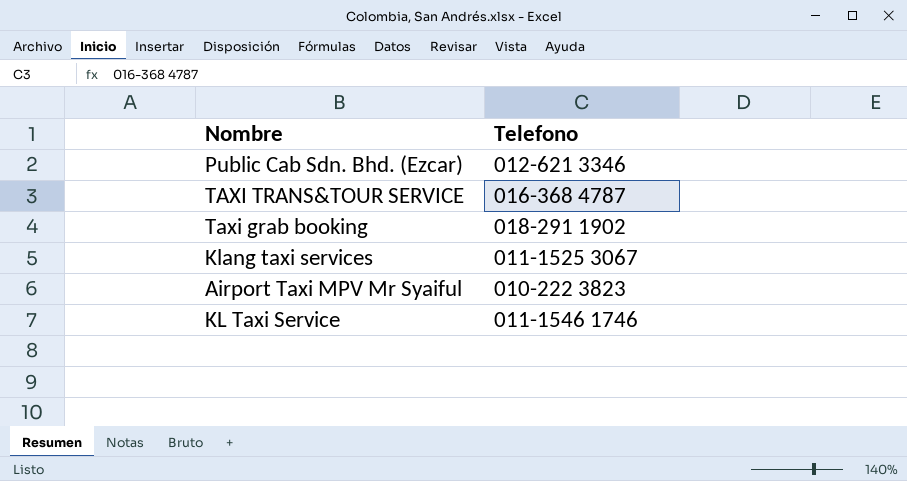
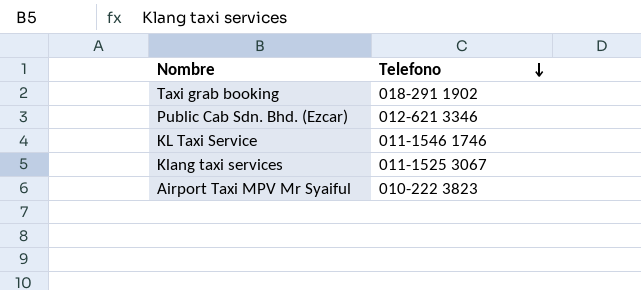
row order: none -> Telefono descending
row TAXI TRANS&TOUR SERVICE: 016-368 4787 -> none

